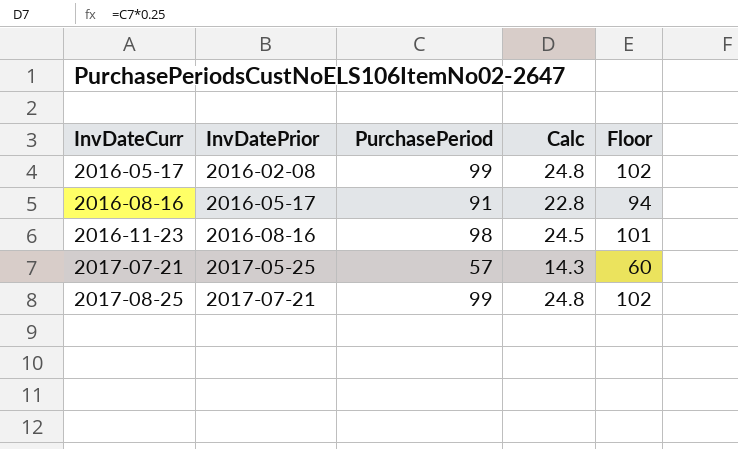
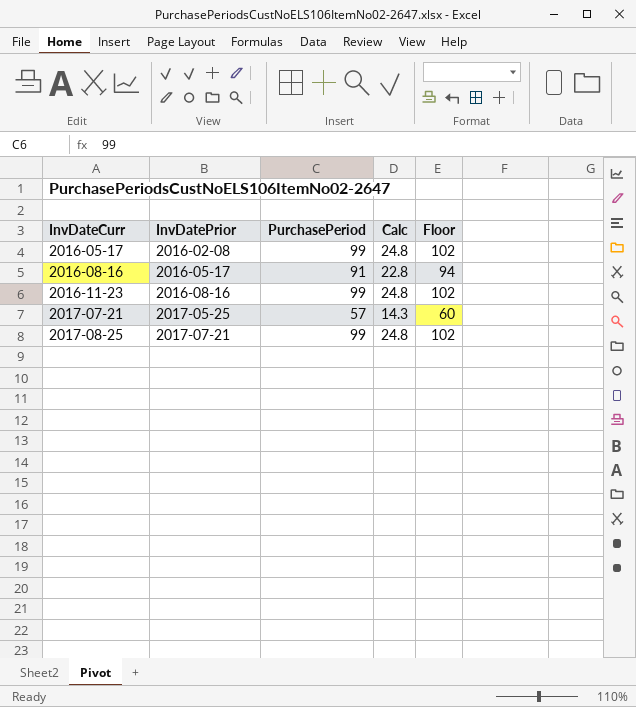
2016-11-23 | PurchasePeriod: 98 -> 99
2016-11-23 | Calc: 24.5 -> 24.8
2016-11-23 | Floor: 101 -> 102

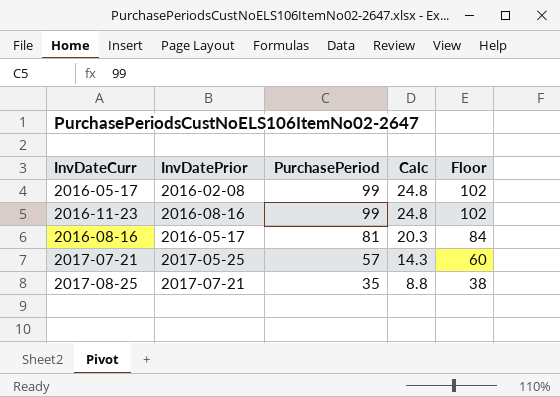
row order: InvDateCurr ascending -> PurchasePeriod descending
2016-08-16 | PurchasePeriod: 91 -> 81
2016-08-16 | Calc: 22.8 -> 20.3
2016-08-16 | Floor: 94 -> 84
2017-08-25 | PurchasePeriod: 99 -> 35
2017-08-25 | Calc: 24.8 -> 8.8
2017-08-25 | Floor: 102 -> 38

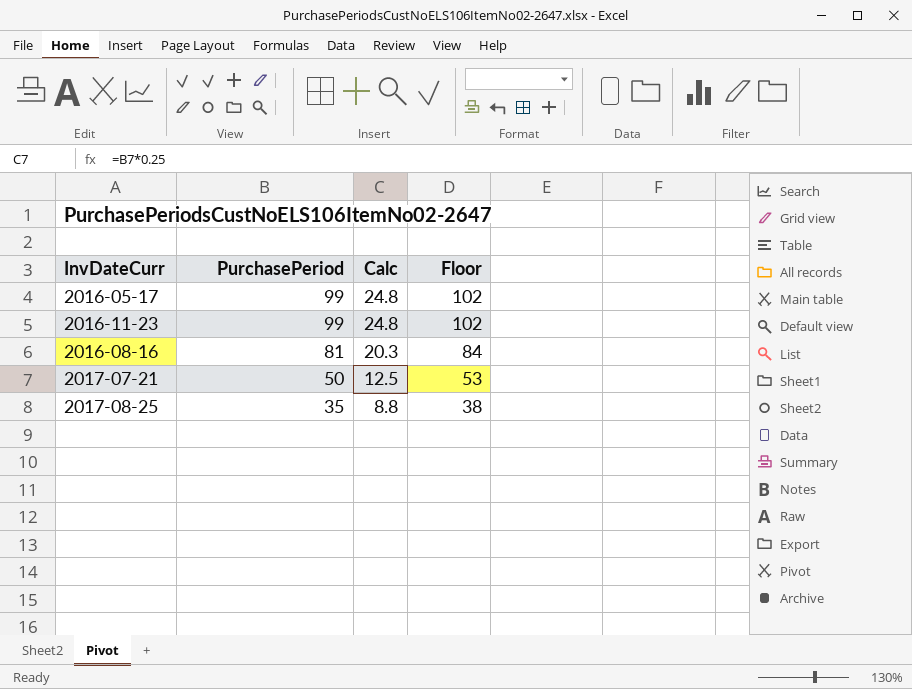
column InvDatePrior | position: 2 -> none
2017-07-21 | PurchasePeriod: 57 -> 50
2017-07-21 | Calc: 14.3 -> 12.5
2017-07-21 | Floor: 60 -> 53

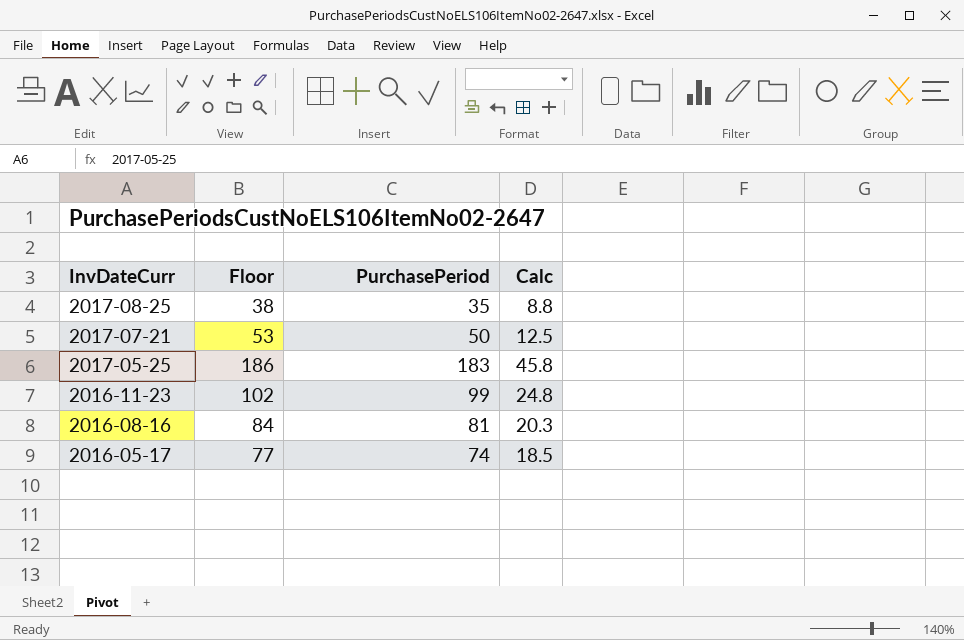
row order: PurchasePeriod descending -> InvDateCurr descending
column Floor | position: 4 -> 2
row 2017-05-25: none -> 186 | 183 | 45.8
2016-05-17 | Floor: 102 -> 77
2016-05-17 | PurchasePeriod: 99 -> 74
2016-05-17 | Calc: 24.8 -> 18.5

